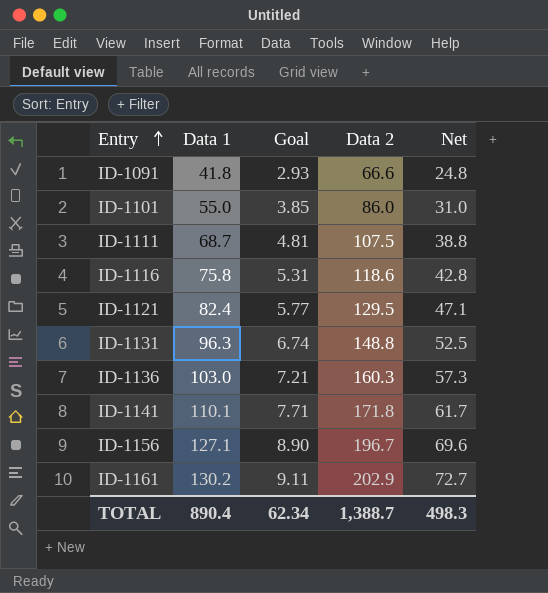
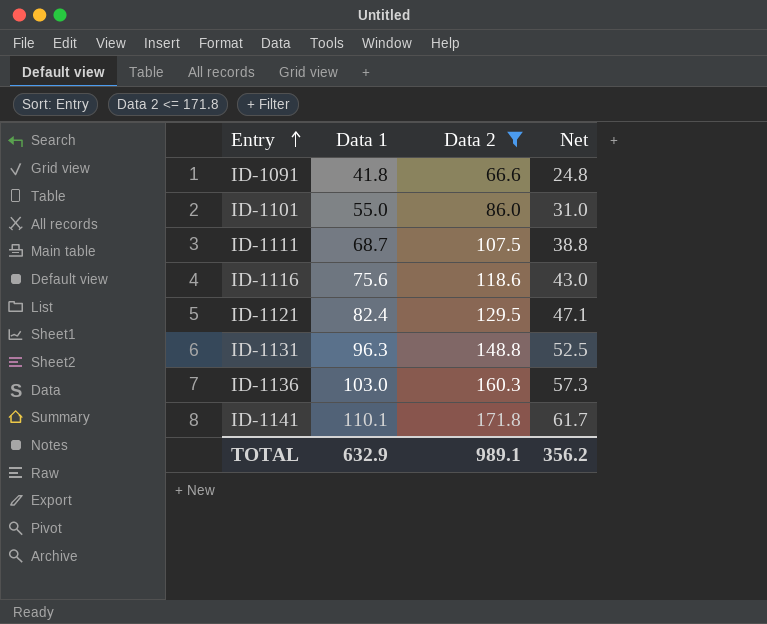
filter: none -> Data 2 <= 171.8
column Goal | formula: [Data 1] * 0.07 -> none
ID-1116 | Data 1: 75.8 -> 75.6
ID-1116 | Net: 42.8 -> 43.0
TOTAL | Data 1: 890.4 -> 632.9
TOTAL | Data 2: 1,388.7 -> 989.1
TOTAL | Net: 498.3 -> 356.2

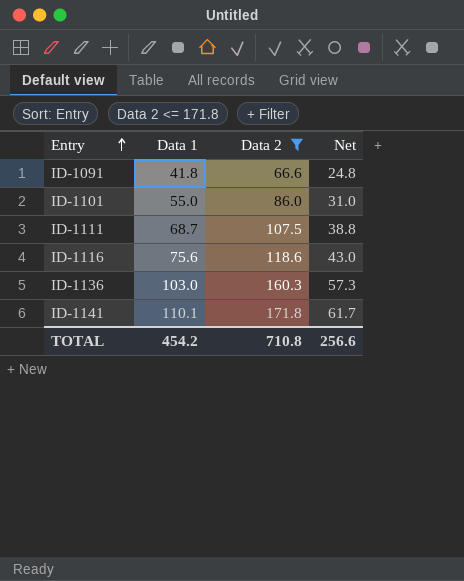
row ID-1121: 82.4 | 129.5 | 47.1 -> none
row ID-1131: 96.3 | 148.8 | 52.5 -> none
TOTAL | Data 1: 632.9 -> 454.2
TOTAL | Data 2: 989.1 -> 710.8
TOTAL | Net: 356.2 -> 256.6

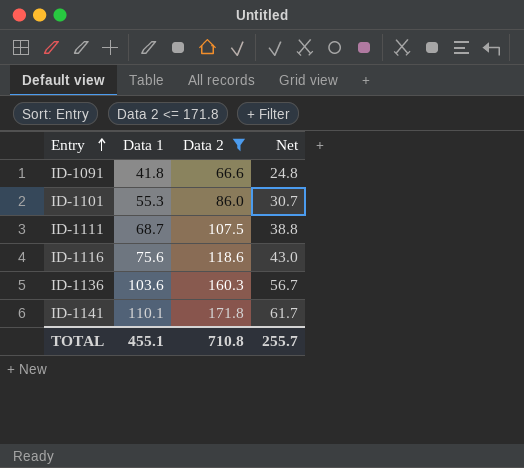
ID-1101 | Data 1: 55.0 -> 55.3
ID-1101 | Net: 31.0 -> 30.7
ID-1136 | Data 1: 103.0 -> 103.6
ID-1136 | Net: 57.3 -> 56.7
TOTAL | Data 1: 454.2 -> 455.1
TOTAL | Net: 256.6 -> 255.7

